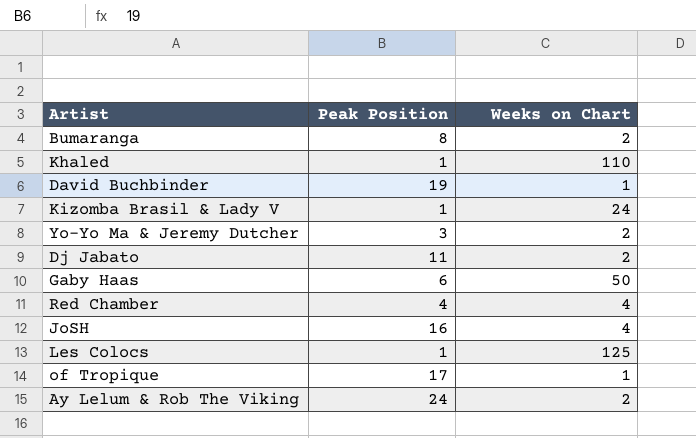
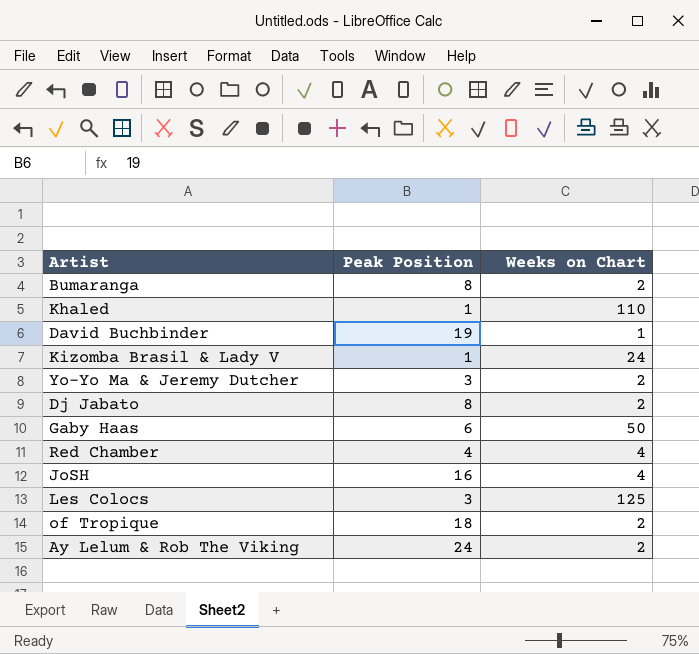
Dj Jabato | Peak Position: 11 -> 8
Les Colocs | Peak Position: 1 -> 3
of Tropique | Peak Position: 17 -> 18
of Tropique | Weeks on Chart: 1 -> 2

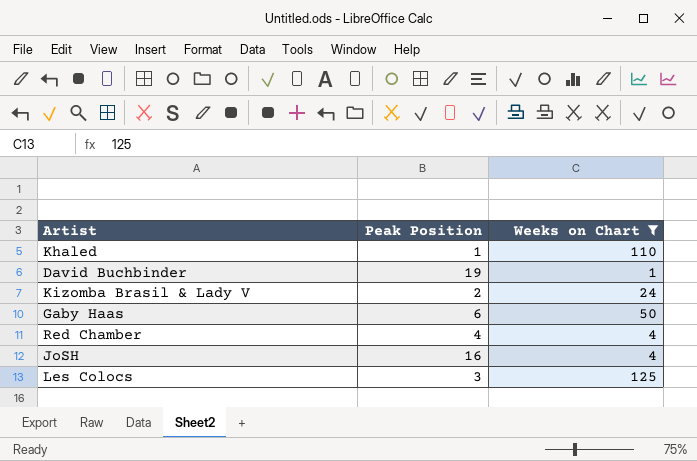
filter: none -> Weeks on Chart != 2
Kizomba Brasil & Lady V | Peak Position: 1 -> 2

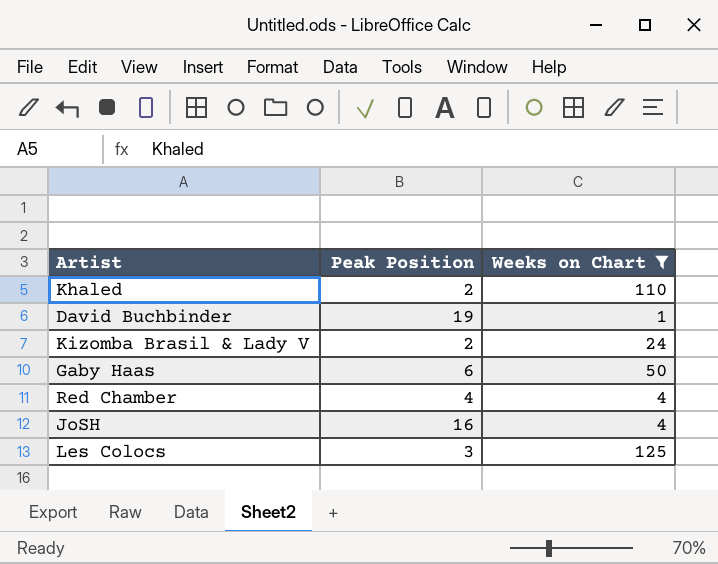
Khaled | Peak Position: 1 -> 2

